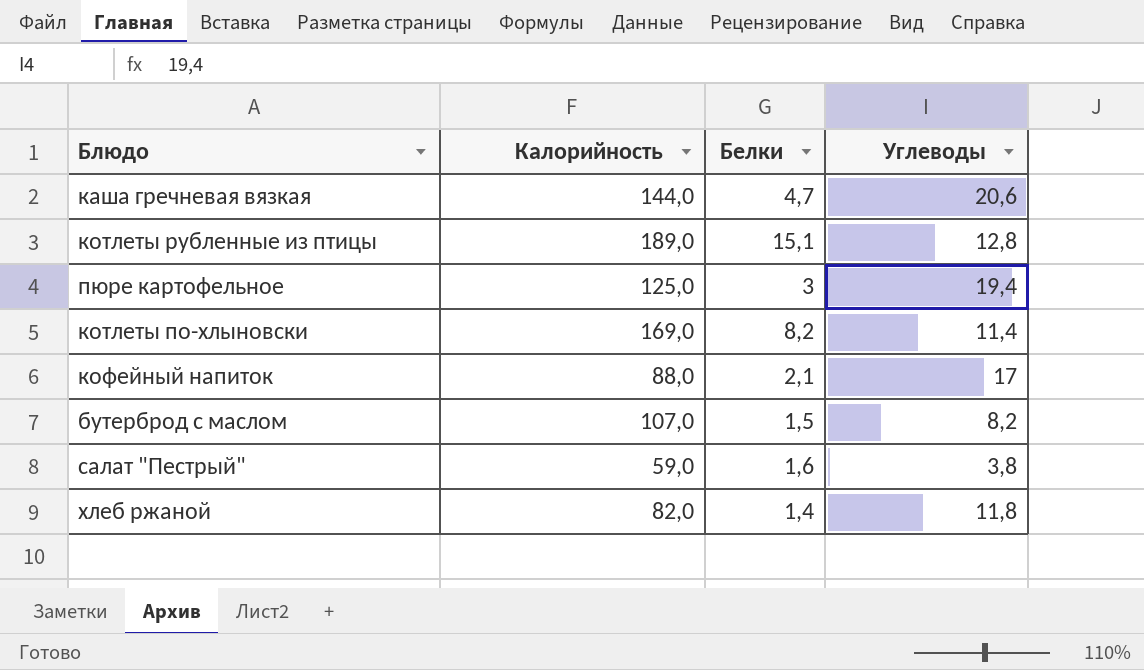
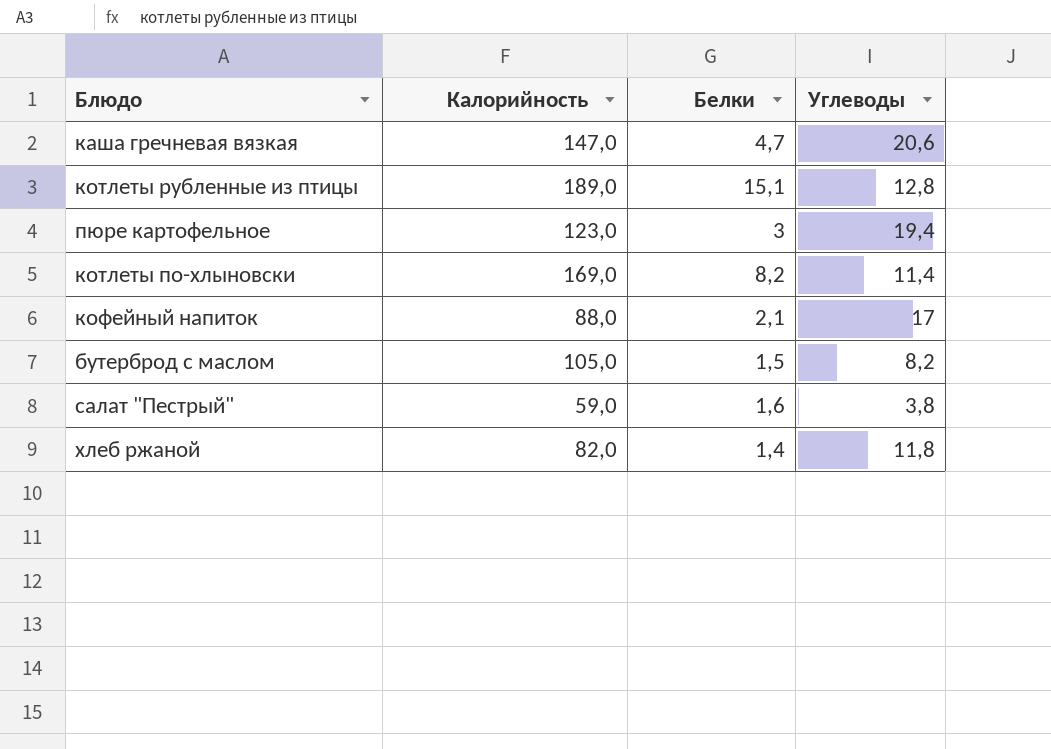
каша гречневая вязкая | Калорийность: 144,0 -> 147,0
пюре картофельное | Калорийность: 125,0 -> 123,0
бутерброд с маслом | Калорийность: 107,0 -> 105,0

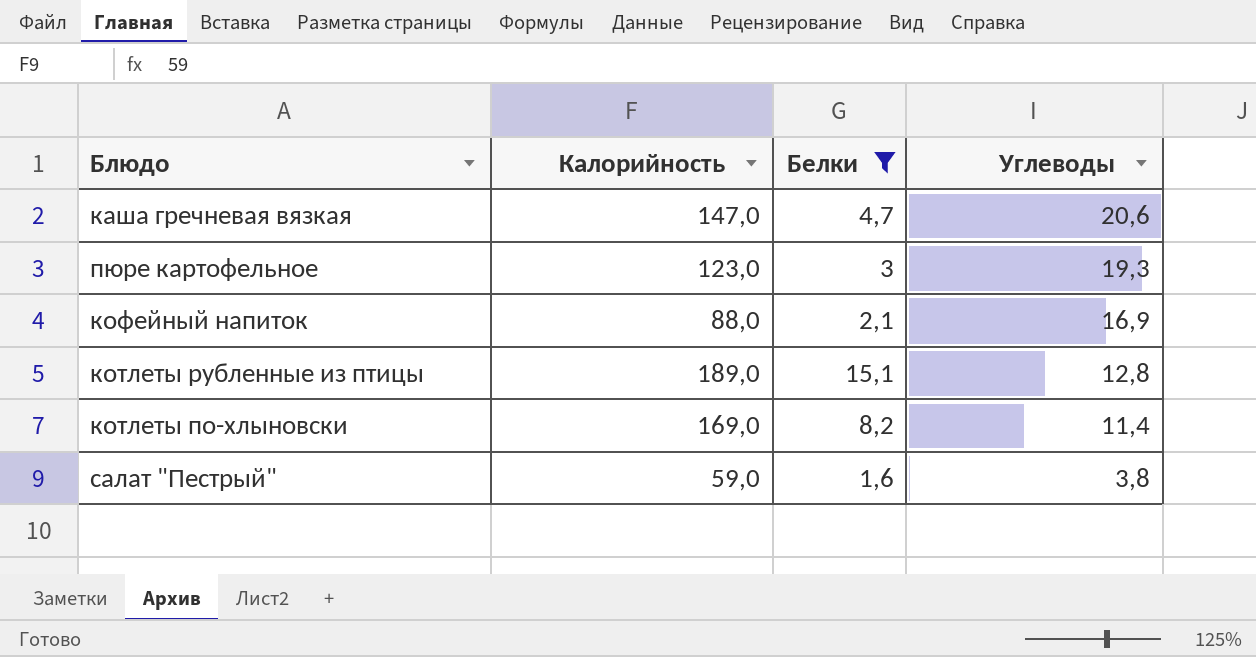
filter: none -> Белки >= 1,6
row order: none -> Углеводы descending
пюре картофельное | Углеводы: 19,4 -> 19,3
кофейный напиток | Углеводы: 17 -> 16,9

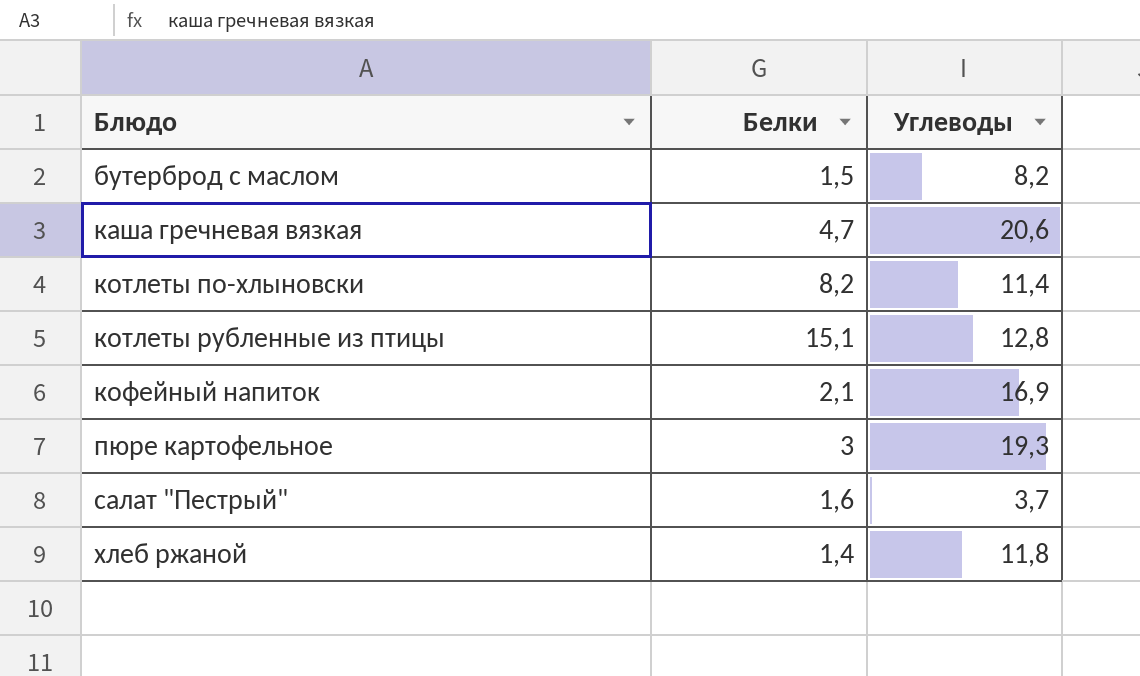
filter: Белки >= 1,6 -> none
row order: Углеводы descending -> Блюдо ascending
column Калорийность | position: 2 -> none
салат "Пестрый" | Углеводы: 3,8 -> 3,7

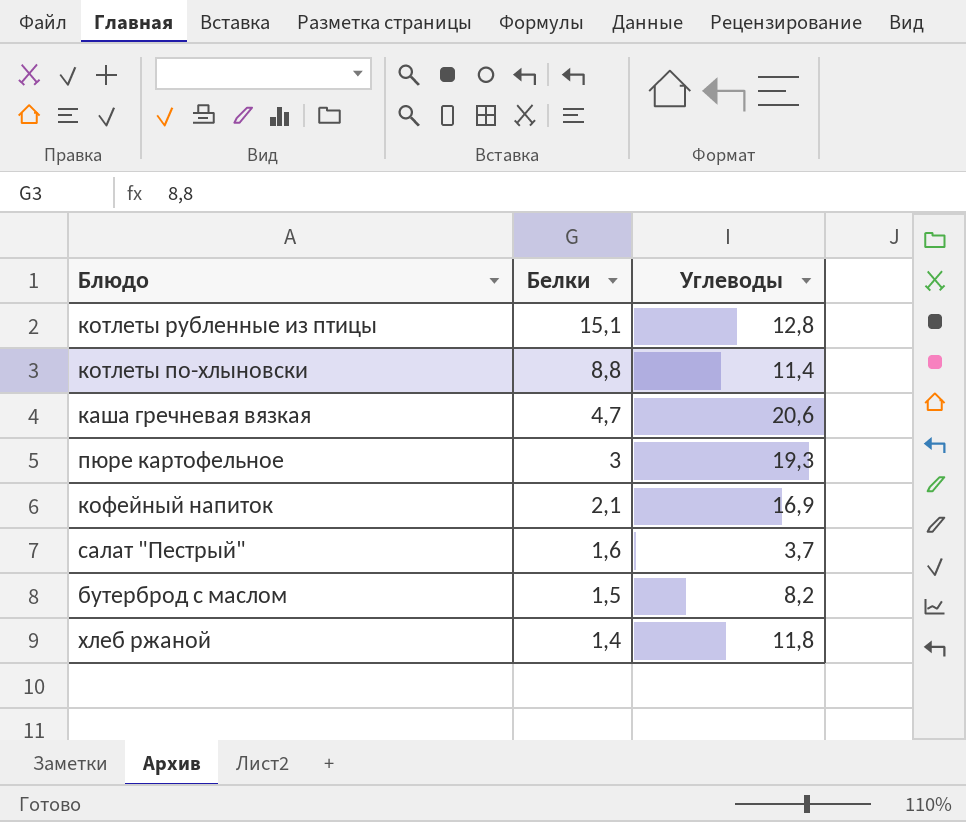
row order: Блюдо ascending -> Белки descending
котлеты по-хлыновски | Белки: 8,2 -> 8,8

